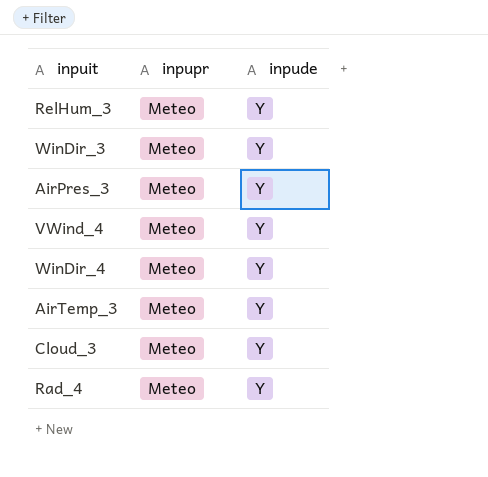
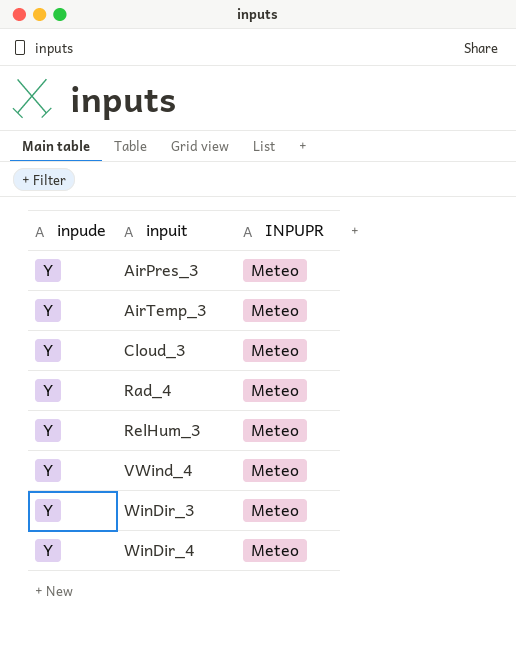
row order: none -> inpuit ascending
column inpude | position: 3 -> 1
column name: inpupr -> INPUPR

